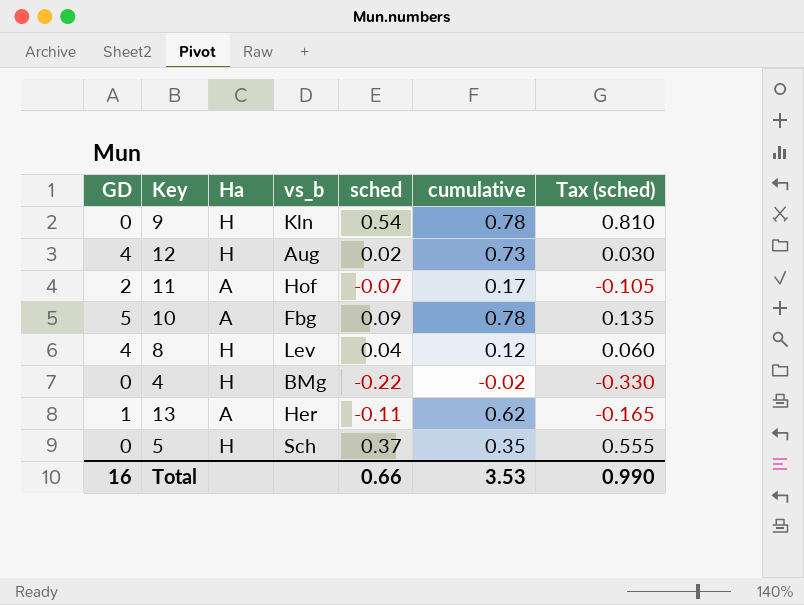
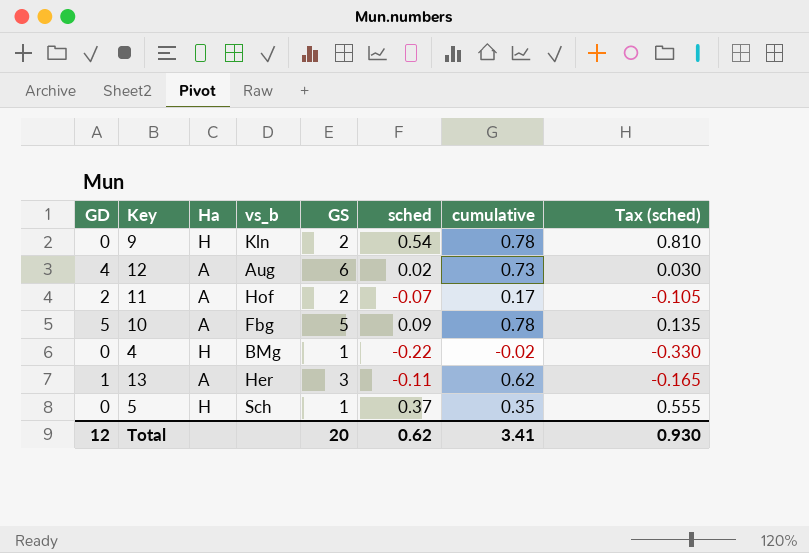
column GS | position: none -> 5
row 8: 4 | H | Lev | 0.04 | 0.12 | 0.060 -> none
12 | Ha: H -> A
Total | GD: 16 -> 12
Total | sched: 0.66 -> 0.62
Total | cumulative: 3.53 -> 3.41
Total | Tax (sched): 0.990 -> 0.930

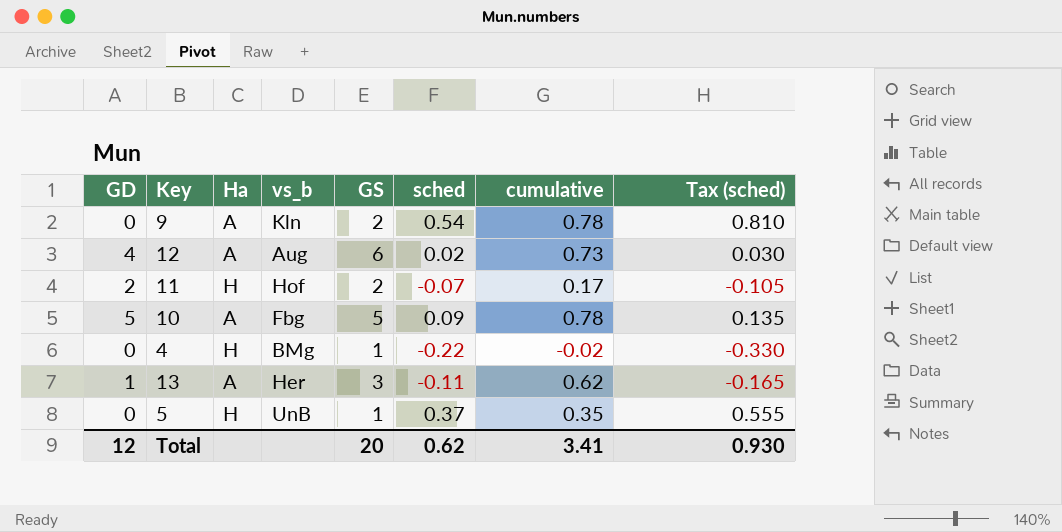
9 | Ha: H -> A
11 | Ha: A -> H
5 | vs_b: Sch -> UnB

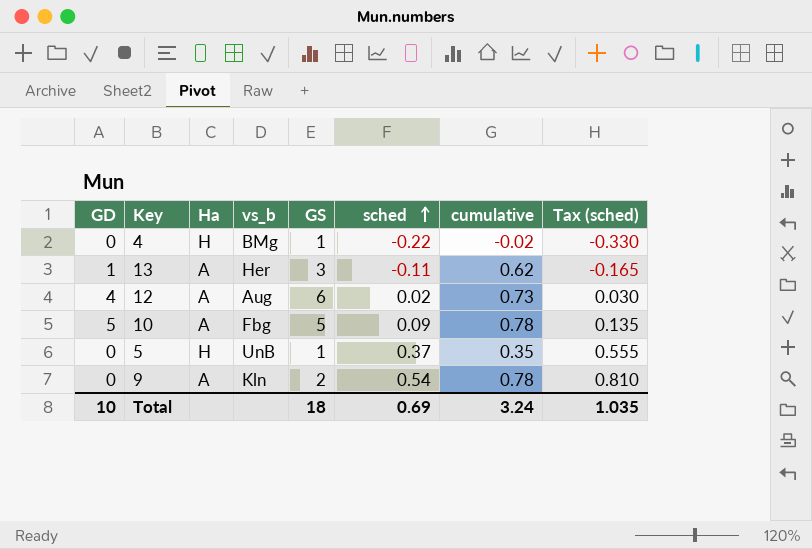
row order: none -> sched ascending
row 11: 2 | H | Hof | 2 | -0.07 | 0.17 | -0.105 -> none
Total | GD: 12 -> 10
Total | GS: 20 -> 18
Total | sched: 0.62 -> 0.69
Total | cumulative: 3.41 -> 3.24
Total | Tax (sched): 0.930 -> 1.035

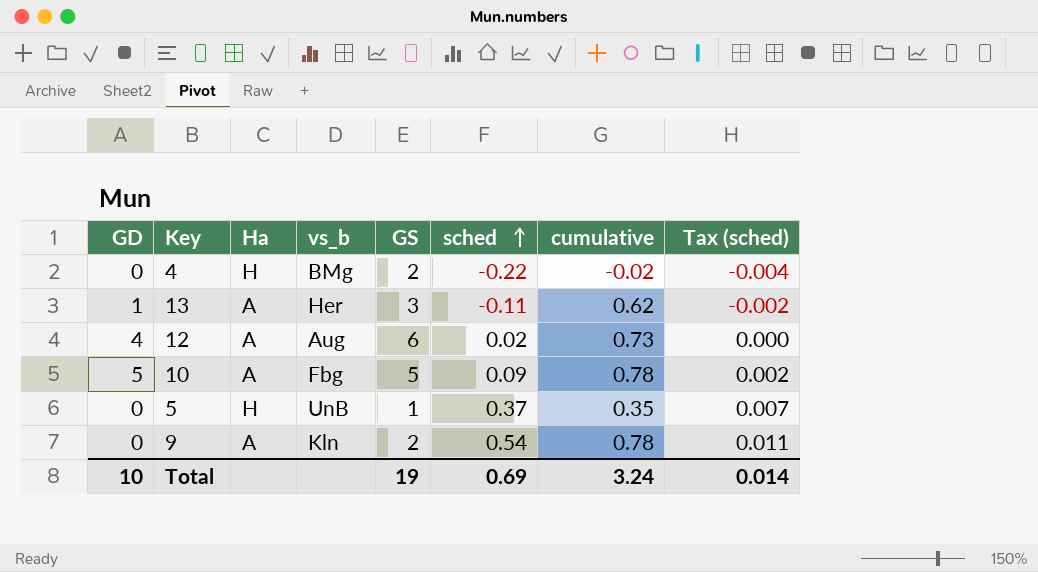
column Tax (sched) | formula: [sched] * 1.5 -> [sched] * 0.02
4 | GS: 1 -> 2
Total | GS: 18 -> 19
Total | Tax (sched): 1.035 -> 0.014

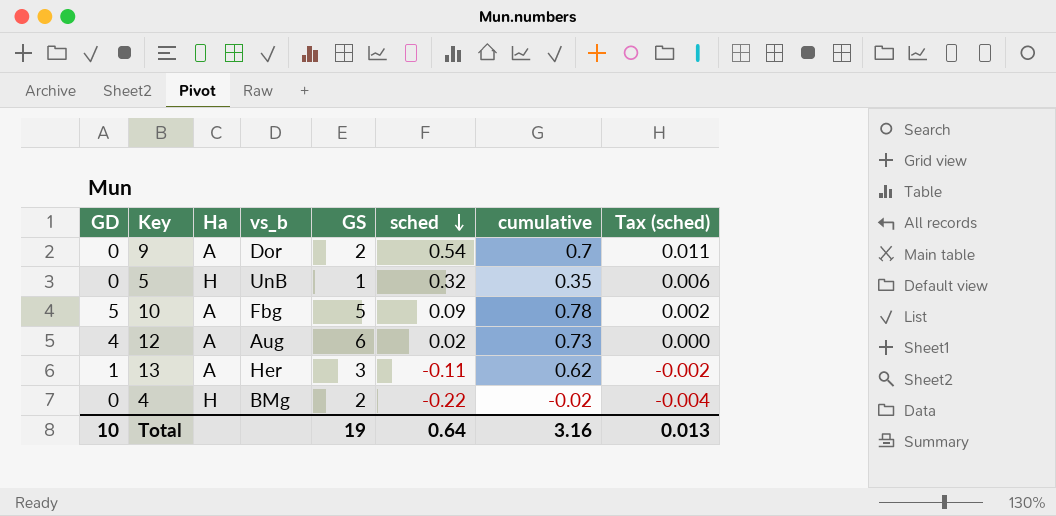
row order: sched ascending -> sched descending
9 | vs_b: Kln -> Dor
9 | cumulative: 0.78 -> 0.7
5 | sched: 0.37 -> 0.32
5 | Tax (sched): 0.007 -> 0.006
Total | sched: 0.69 -> 0.64
Total | cumulative: 3.24 -> 3.16
Total | Tax (sched): 0.014 -> 0.013

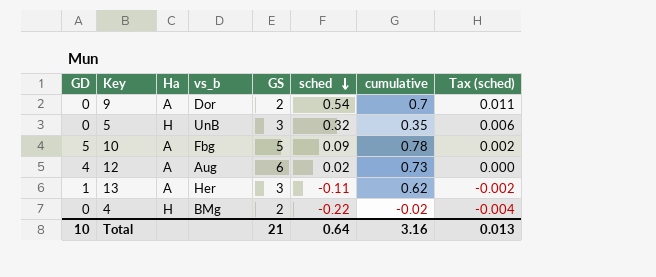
5 | GS: 1 -> 3
Total | GS: 19 -> 21

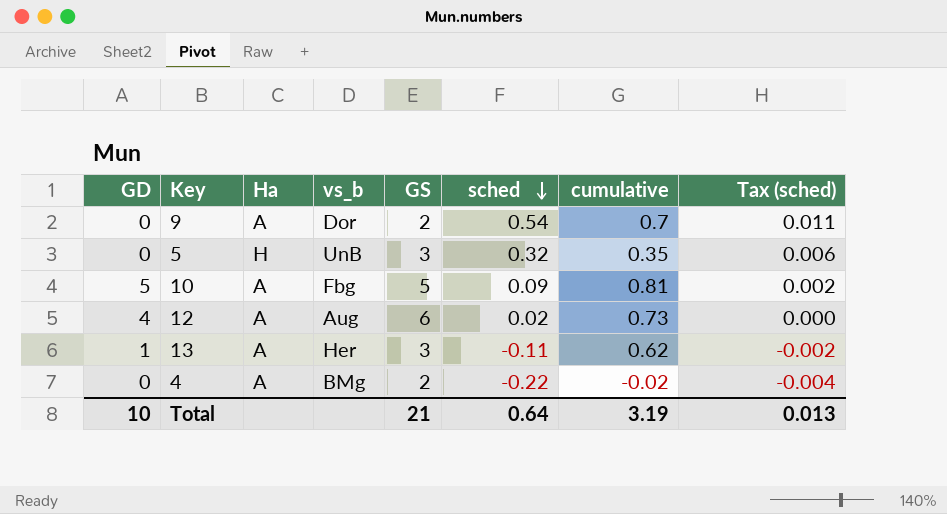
10 | cumulative: 0.78 -> 0.81
4 | Ha: H -> A
Total | cumulative: 3.16 -> 3.19

